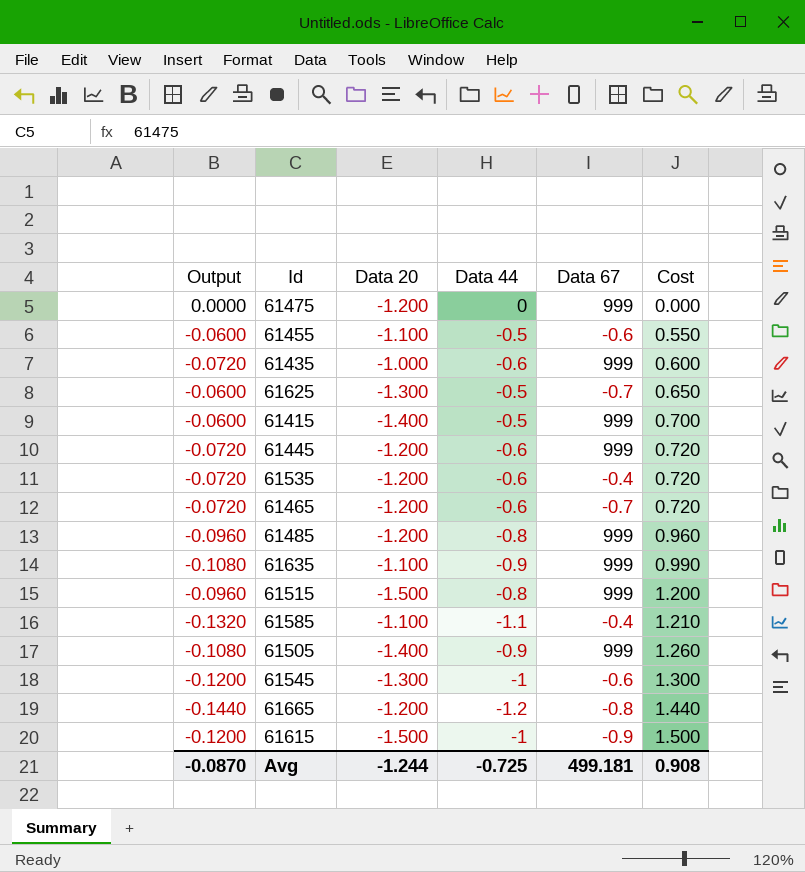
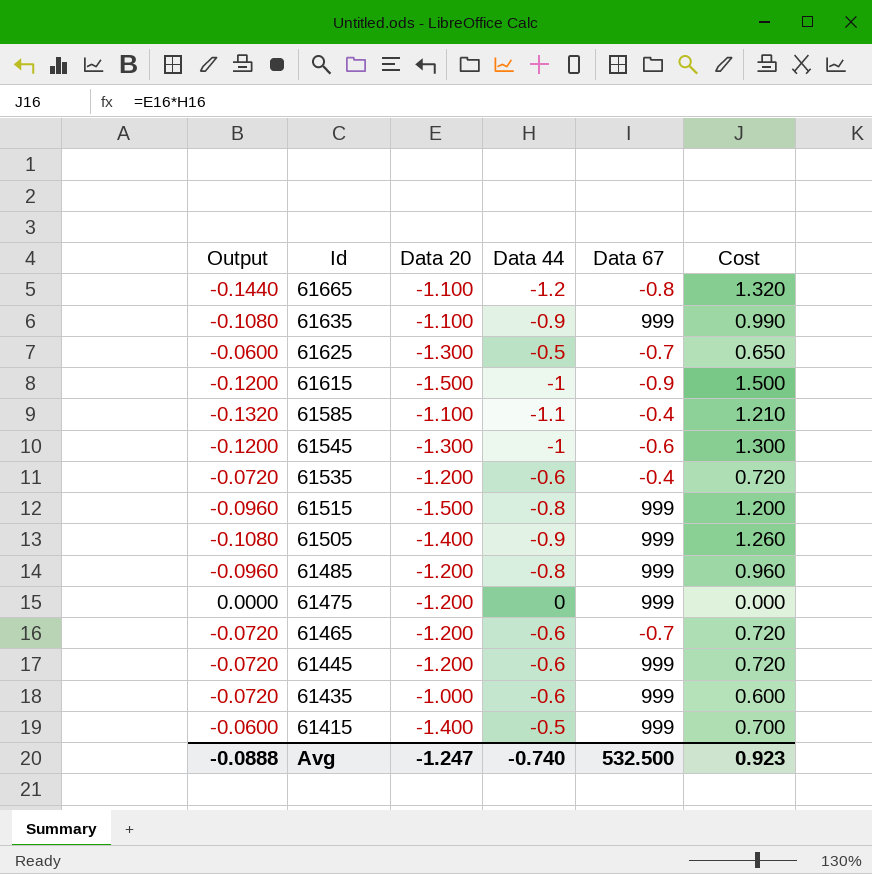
row order: Cost ascending -> Id descending
row 61455: -0.0600 | -1.100 | -0.5 | -0.6 | 0.550 -> none
61665 | Data 20: -1.200 -> -1.100
61665 | Cost: 1.440 -> 1.320
Avg | Output: -0.0870 -> -0.0888
Avg | Data 20: -1.244 -> -1.247
Avg | Data 44: -0.725 -> -0.740
Avg | Data 67: 499.181 -> 532.500
Avg | Cost: 0.908 -> 0.923

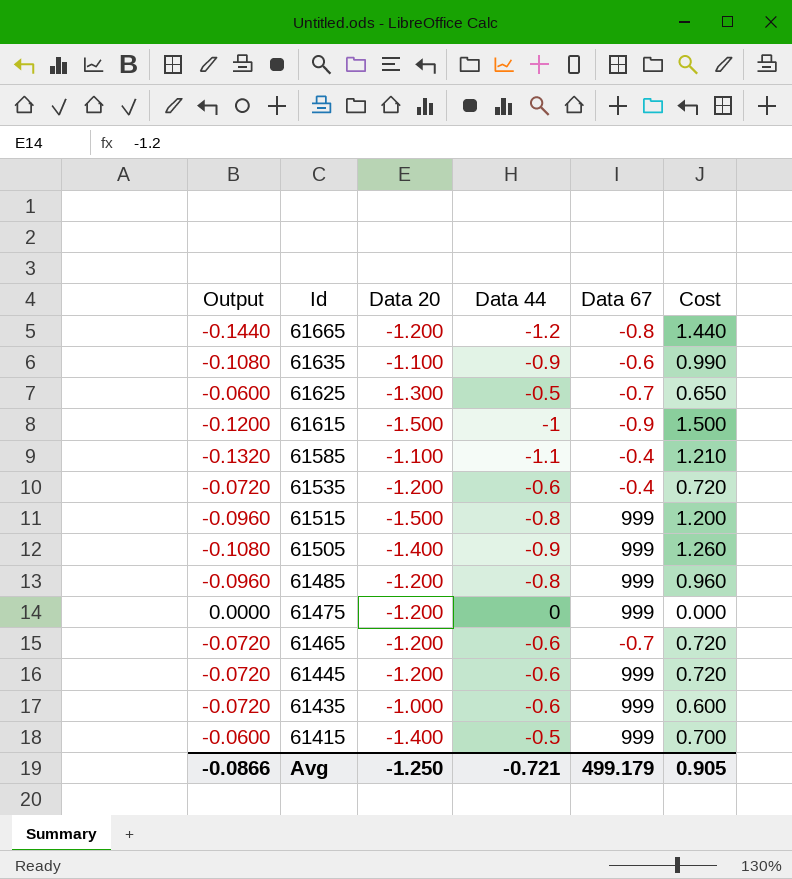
row 61545: -0.1200 | -1.300 | -1 | -0.6 | 1.300 -> none
61665 | Data 20: -1.100 -> -1.200
61665 | Cost: 1.320 -> 1.440
61635 | Data 67: 999 -> -0.6
Avg | Output: -0.0888 -> -0.0866
Avg | Data 20: -1.247 -> -1.250
Avg | Data 44: -0.740 -> -0.721
Avg | Data 67: 532.500 -> 499.179
Avg | Cost: 0.923 -> 0.905

